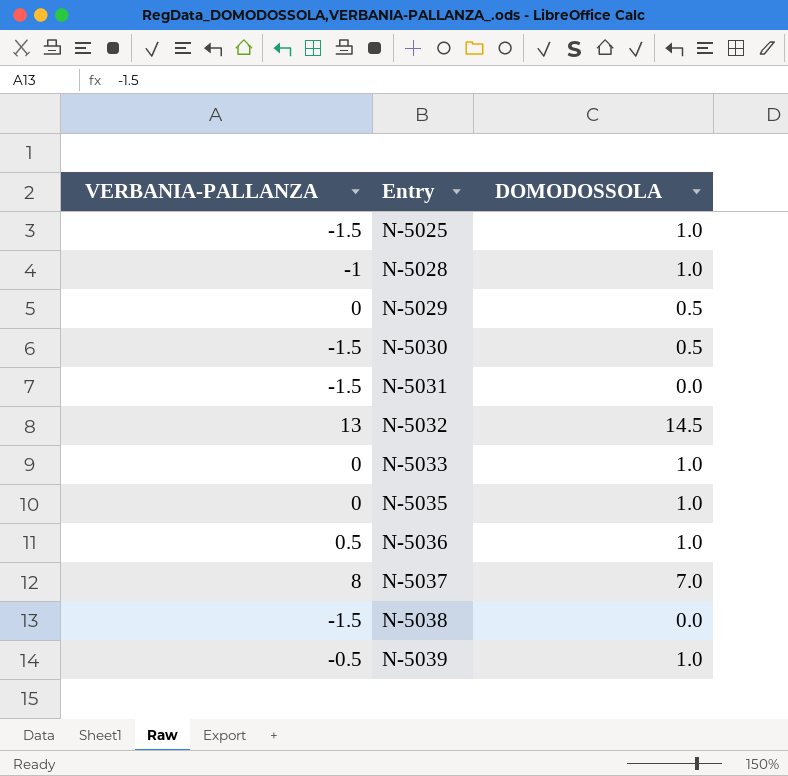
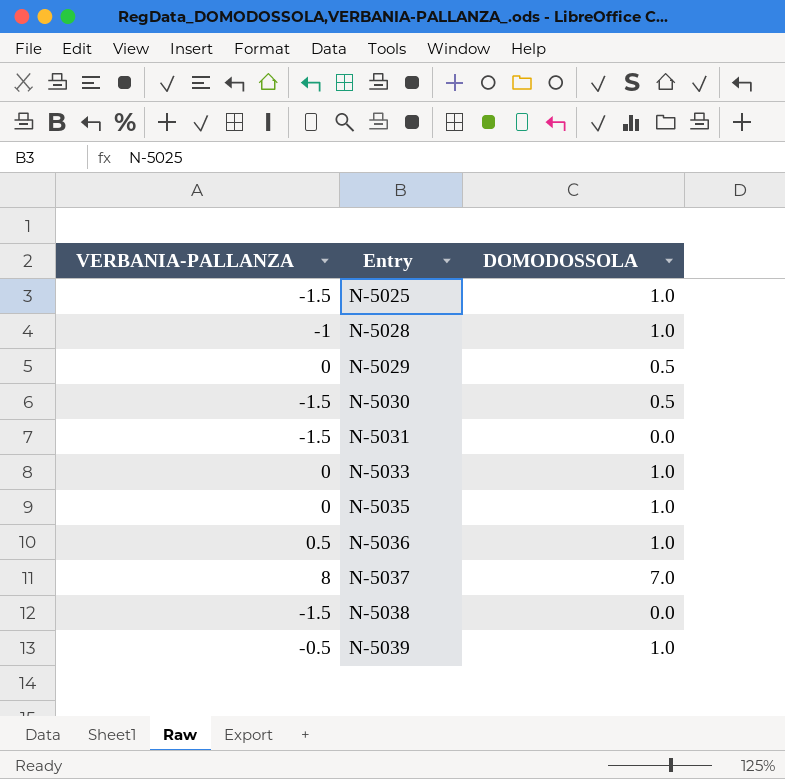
row N-5032: 13 | 14.5 -> none

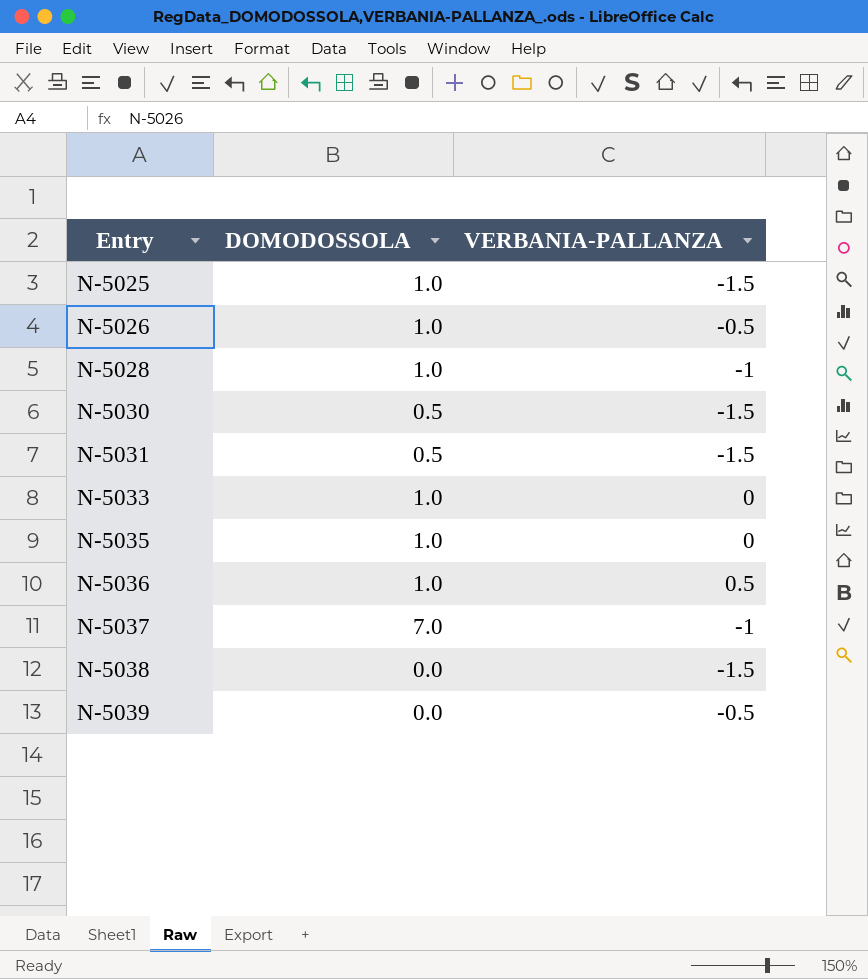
column VERBANIA-PALLANZA | position: 1 -> 3
row N-5029: 0 | 0.5 -> none
row N-5026: none -> 1.0 | -0.5
N-5031 | DOMODOSSOLA: 0.0 -> 0.5
N-5037 | VERBANIA-PALLANZA: 8 -> -1
N-5039 | DOMODOSSOLA: 1.0 -> 0.0

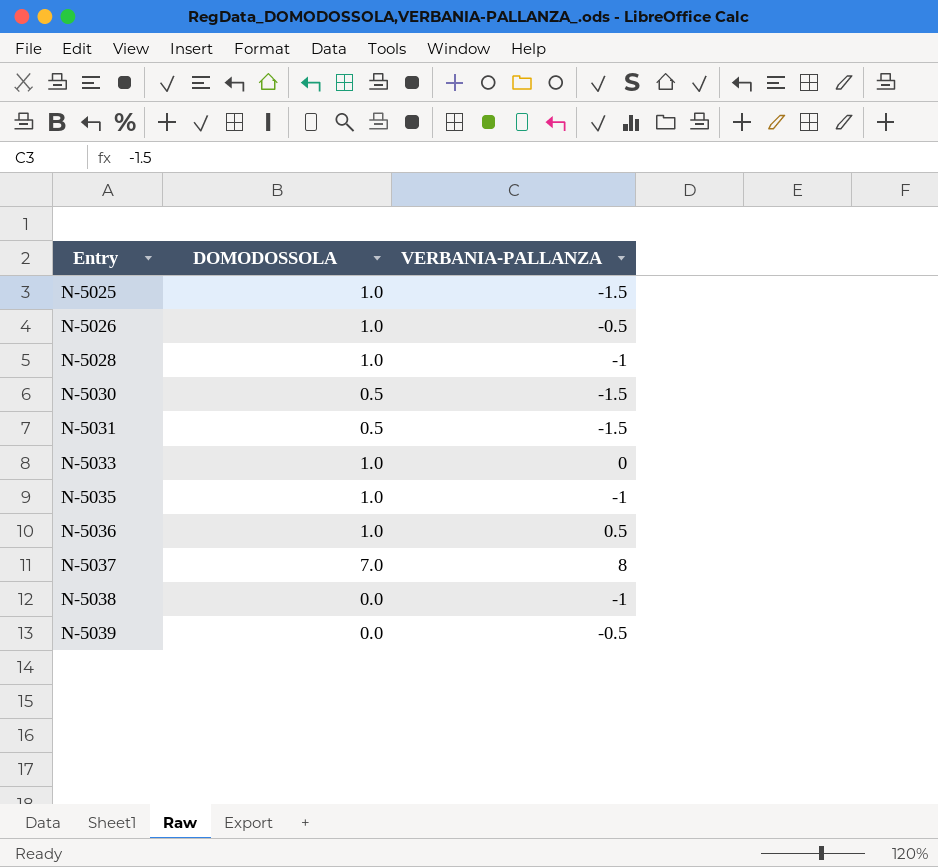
N-5035 | VERBANIA-PALLANZA: 0 -> -1
N-5037 | VERBANIA-PALLANZA: -1 -> 8
N-5038 | VERBANIA-PALLANZA: -1.5 -> -1

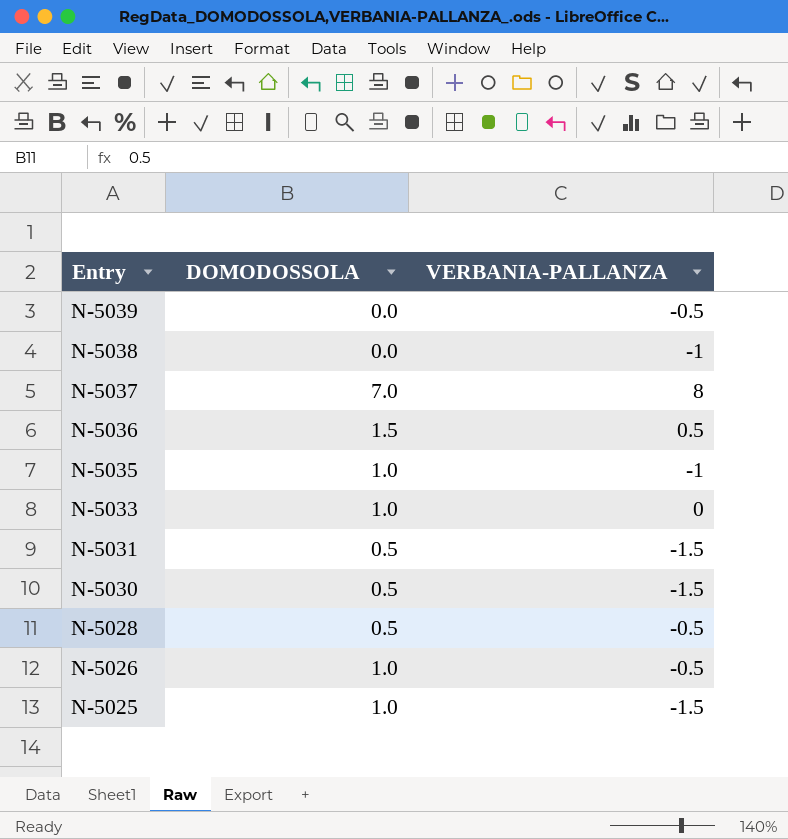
row order: Entry ascending -> Entry descending
N-5036 | DOMODOSSOLA: 1.0 -> 1.5
N-5028 | DOMODOSSOLA: 1.0 -> 0.5
N-5028 | VERBANIA-PALLANZA: -1 -> -0.5

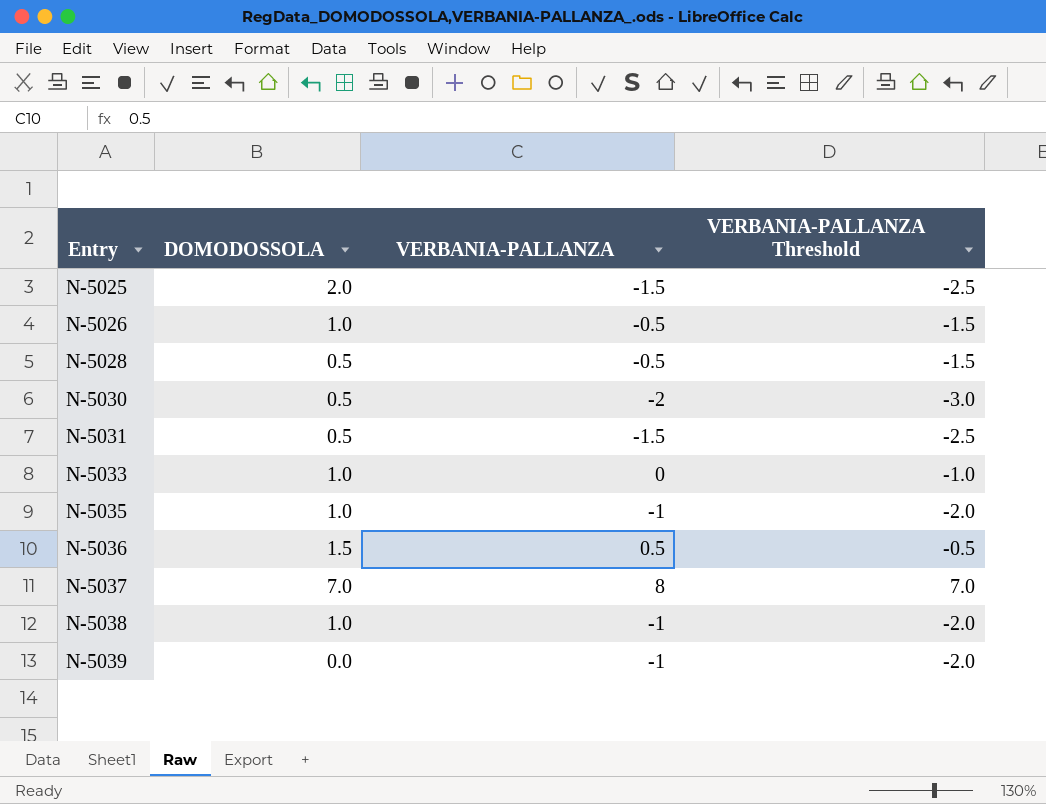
row order: Entry descending -> Entry ascending
column VERBANIA-PALLANZA Threshold | formula: none -> [VERBANIA-PALLANZA] - 1
N-5025 | DOMODOSSOLA: 1.0 -> 2.0
N-5030 | VERBANIA-PALLANZA: -1.5 -> -2
N-5038 | DOMODOSSOLA: 0.0 -> 1.0
N-5039 | VERBANIA-PALLANZA: -0.5 -> -1

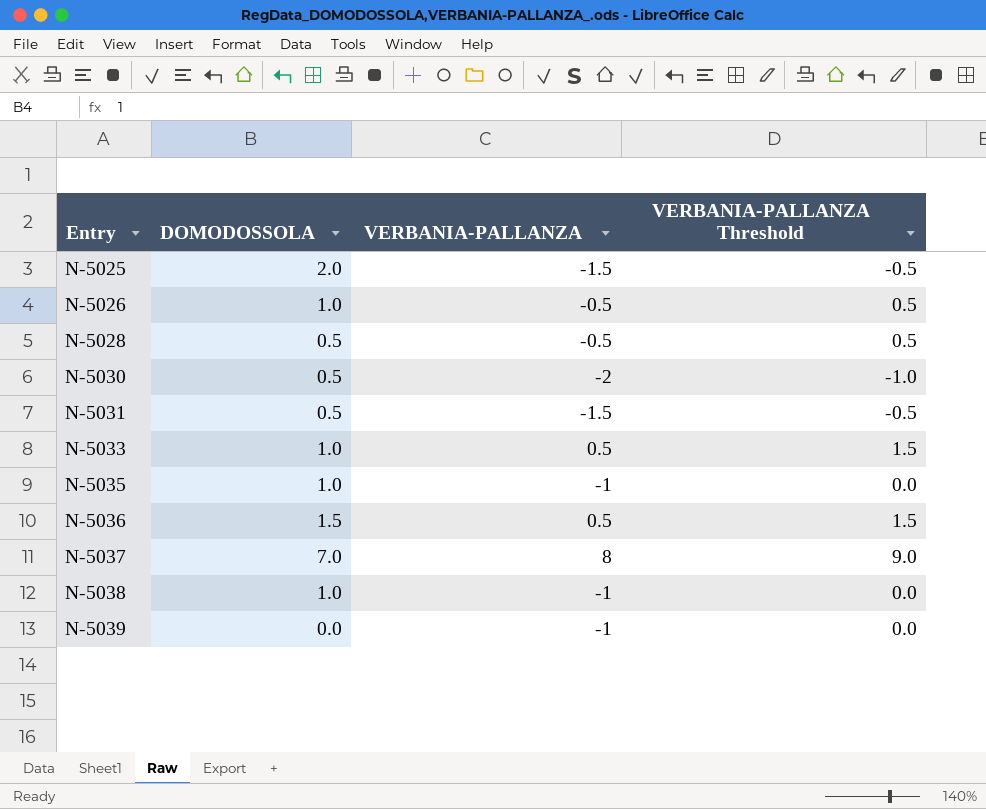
column VERBANIA-PALLANZA Threshold | formula: [VERBANIA-PALLANZA] - 1 -> [VERBANIA-PALLANZA] + 1
N-5033 | VERBANIA-PALLANZA: 0 -> 0.5

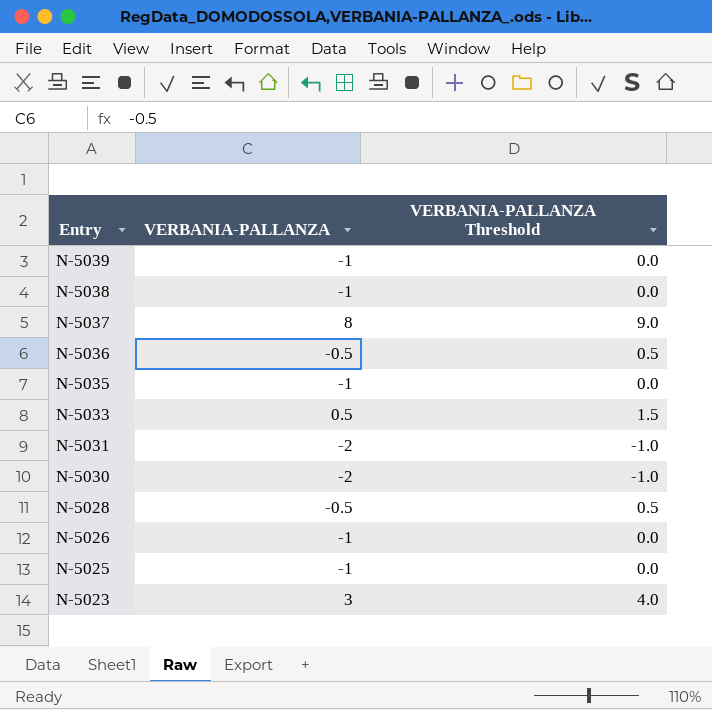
row order: Entry ascending -> Entry descending
column DOMODOSSOLA | position: 2 -> none
N-5036 | VERBANIA-PALLANZA: 0.5 -> -0.5
N-5036 | VERBANIA-PALLANZA Threshold: 1.5 -> 0.5
N-5031 | VERBANIA-PALLANZA: -1.5 -> -2
N-5031 | VERBANIA-PALLANZA Threshold: -0.5 -> -1.0
N-5026 | VERBANIA-PALLANZA: -0.5 -> -1
N-5026 | VERBANIA-PALLANZA Threshold: 0.5 -> 0.0
N-5025 | VERBANIA-PALLANZA: -1.5 -> -1
N-5025 | VERBANIA-PALLANZA Threshold: -0.5 -> 0.0
row N-5023: none -> 3 | 4.0

